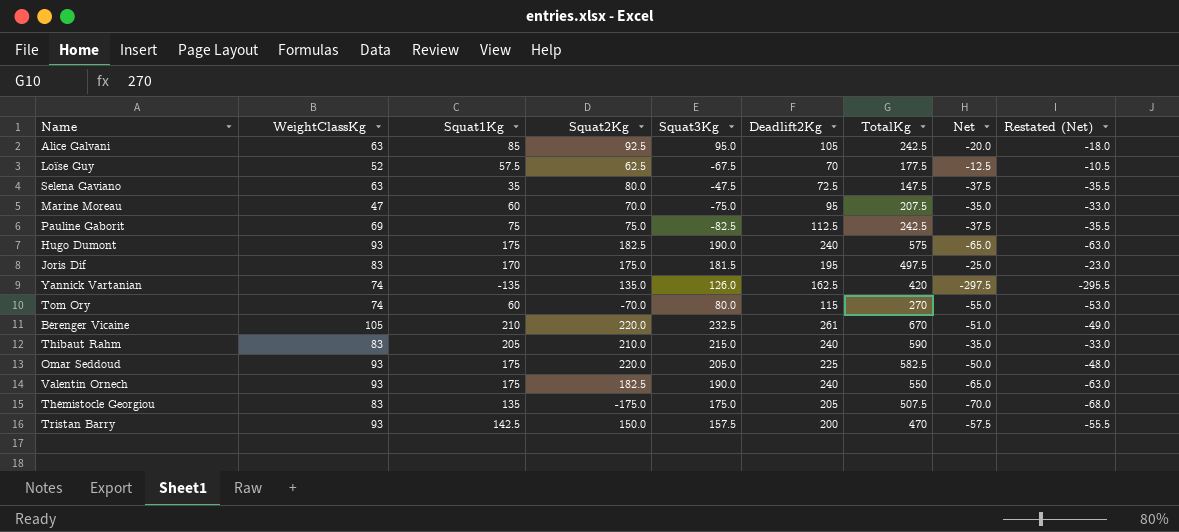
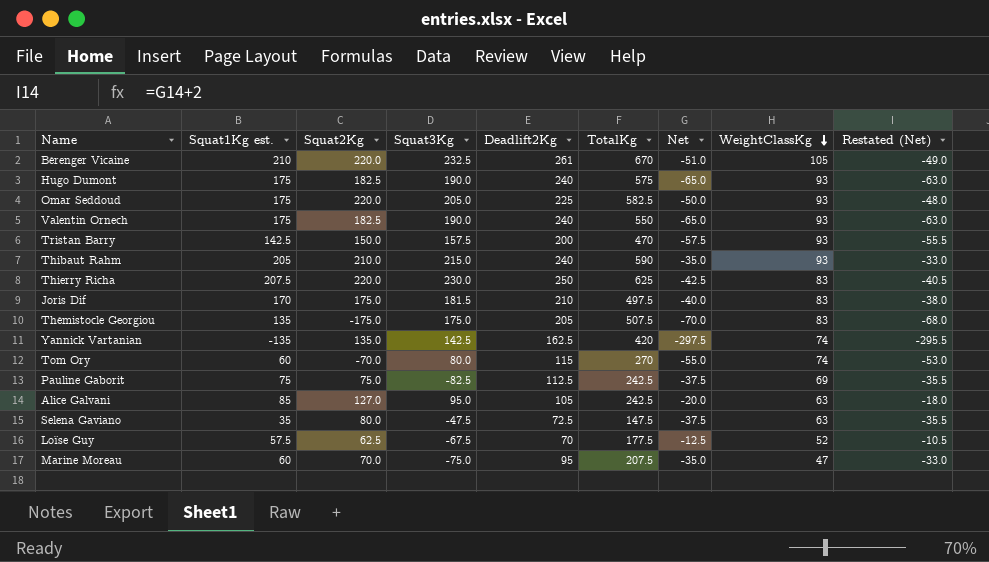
row order: none -> WeightClassKg descending
column name: Squat1Kg -> Squat1Kg est.
column WeightClassKg | position: 2 -> 8
Thibaut Rahm | WeightClassKg: 83 -> 93
row Thierry Richa: none -> 207.5 | 220.0 | 230.0 | 250 | 625 | -42.5 | 83 | -40.5
Joris Dif | Deadlift2Kg: 195 -> 210
Joris Dif | Net: -25.0 -> -40.0
Joris Dif | Restated (Net): -23.0 -> -38.0
Yannick Vartanian | Squat3Kg: 126.0 -> 142.5
Alice Galvani | Squat2Kg: 92.5 -> 127.0

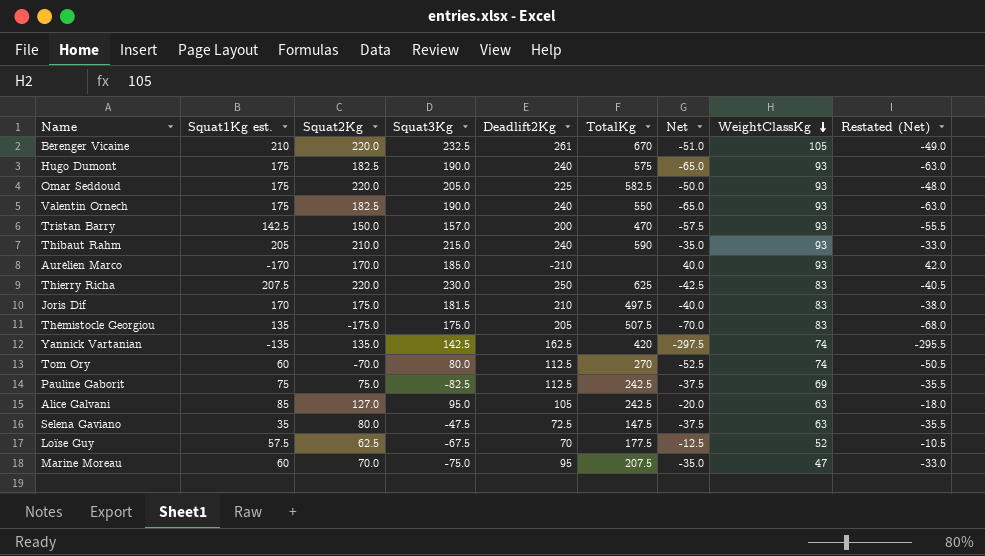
Tristan Barry | Squat3Kg: 157.5 -> 157.0
row Aurélien Marco: none -> -170 | 170.0 | 185.0 | -210 | none | 40.0 | 93 | 42.0
Tom Ory | Deadlift2Kg: 115 -> 112.5
Tom Ory | Net: -55.0 -> -52.5
Tom Ory | Restated (Net): -53.0 -> -50.5

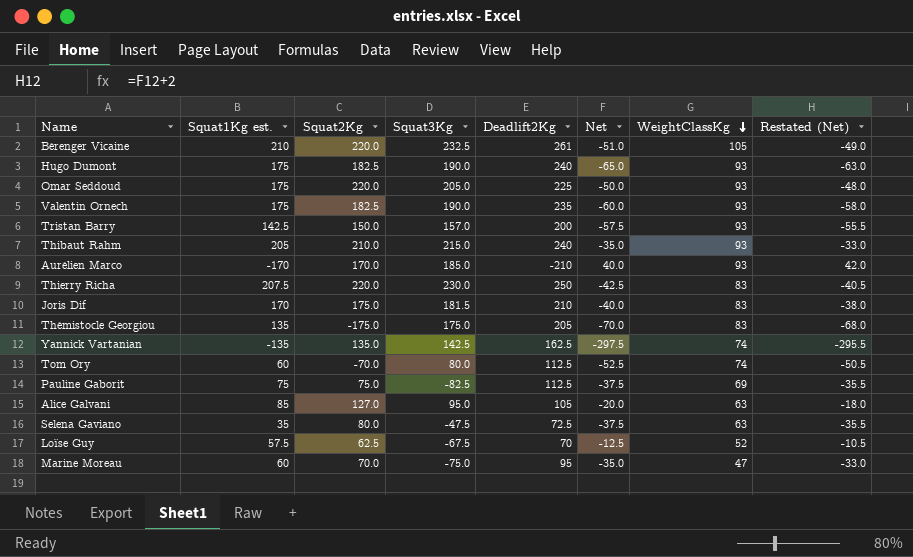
column TotalKg | position: 6 -> none
Valentin Ornech | Deadlift2Kg: 240 -> 235
Valentin Ornech | Net: -65.0 -> -60.0
Valentin Ornech | Restated (Net): -63.0 -> -58.0

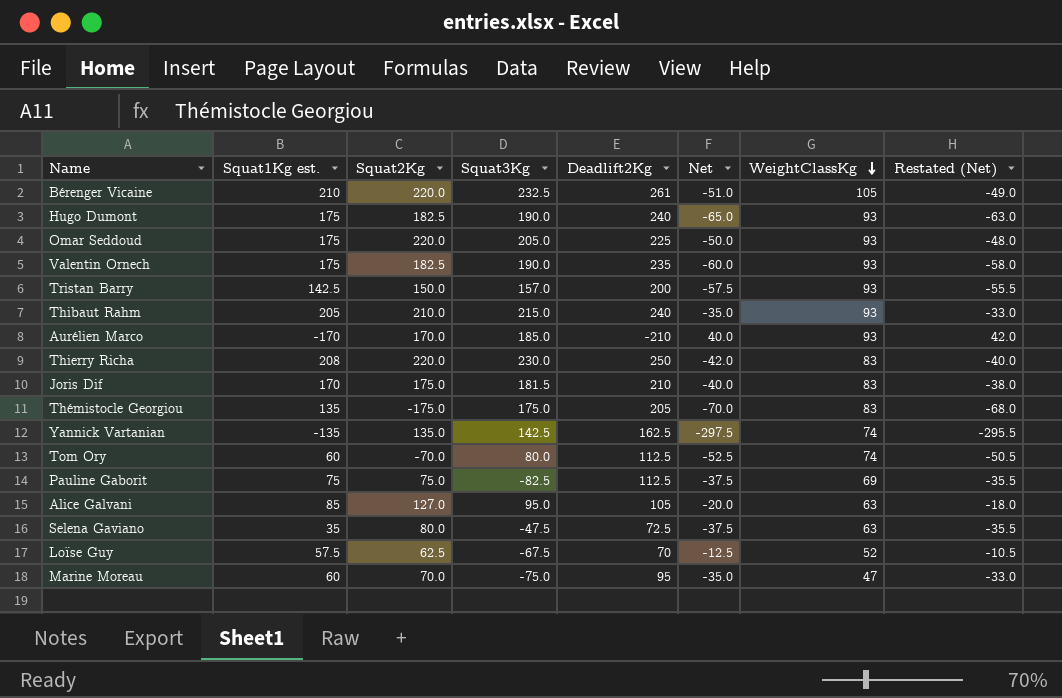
Thierry Richa | Squat1Kg est.: 207.5 -> 208
Thierry Richa | Net: -42.5 -> -42.0
Thierry Richa | Restated (Net): -40.5 -> -40.0

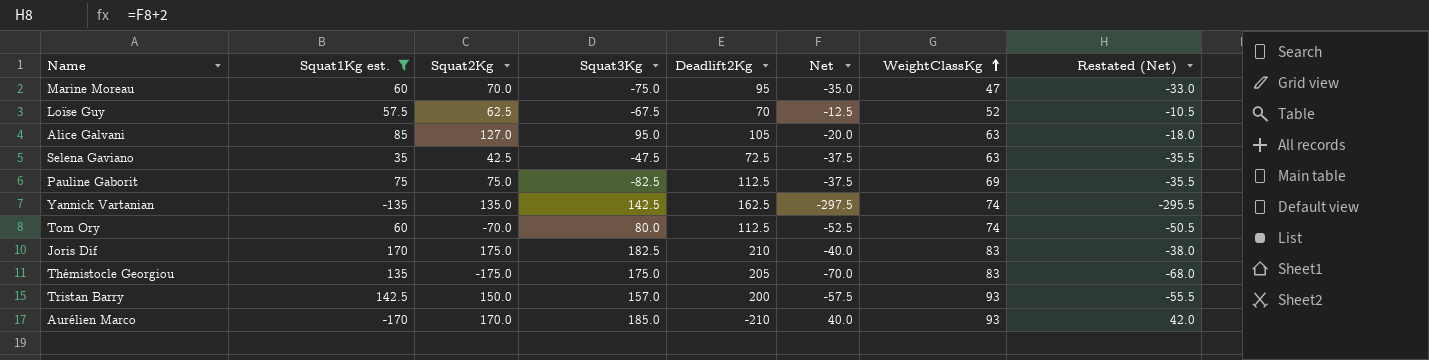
filter: none -> Squat1Kg est. <= 170
row order: WeightClassKg descending -> WeightClassKg ascending
Selena Gaviano | Squat2Kg: 80.0 -> 42.5
Joris Dif | Squat3Kg: 181.5 -> 182.5

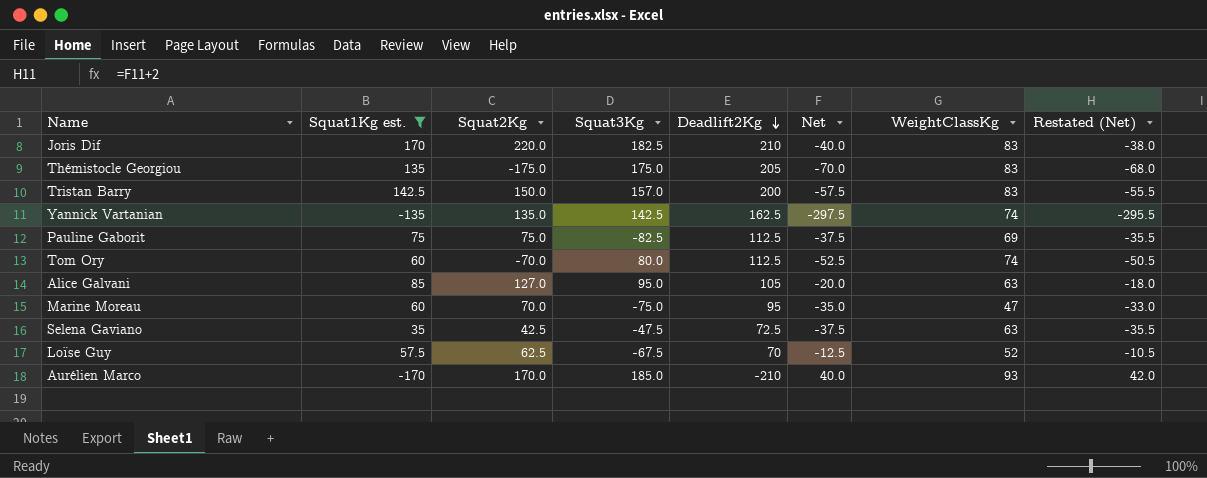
row order: WeightClassKg ascending -> Deadlift2Kg descending
Joris Dif | Squat2Kg: 175.0 -> 220.0
Tristan Barry | WeightClassKg: 93 -> 83

